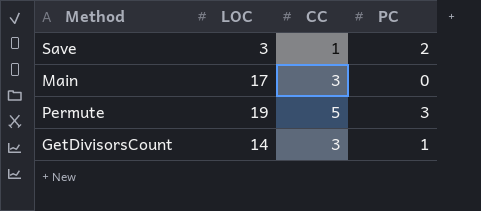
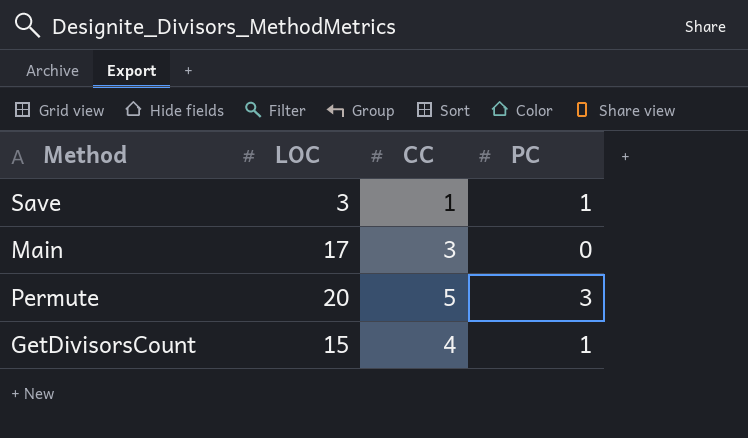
Save | PC: 2 -> 1
Permute | LOC: 19 -> 20
GetDivisorsCount | LOC: 14 -> 15
GetDivisorsCount | CC: 3 -> 4

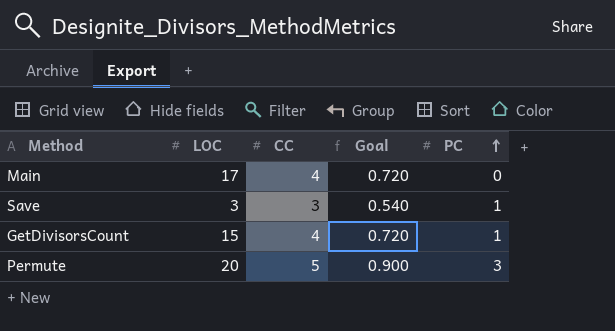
row order: none -> PC ascending
column Goal | formula: none -> [CC] * 0.18
Main | CC: 3 -> 4
Save | CC: 1 -> 3

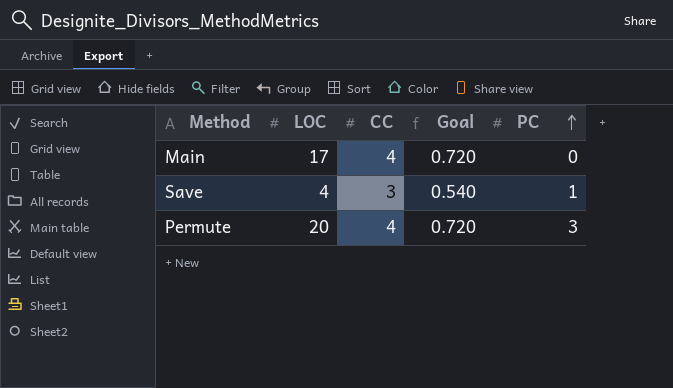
row GetDivisorsCount: 15 | 4 | 0.720 | 1 -> none
Save | LOC: 3 -> 4
Permute | CC: 5 -> 4
Permute | Goal: 0.900 -> 0.720

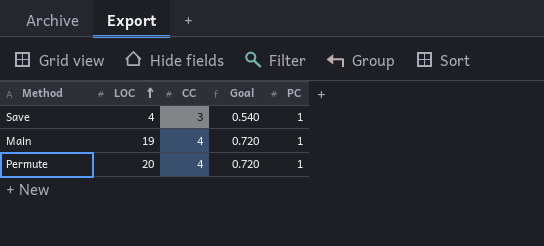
row order: PC ascending -> LOC ascending
Main | LOC: 17 -> 19
Main | PC: 0 -> 1
Permute | PC: 3 -> 1

